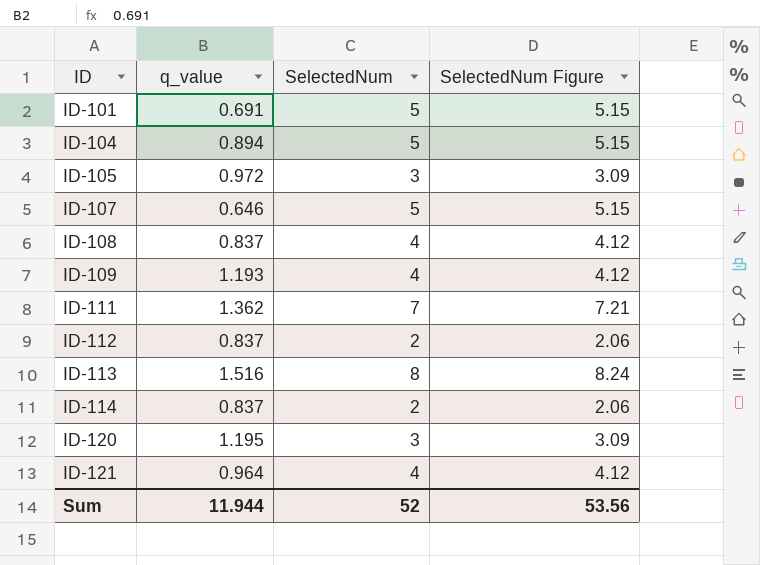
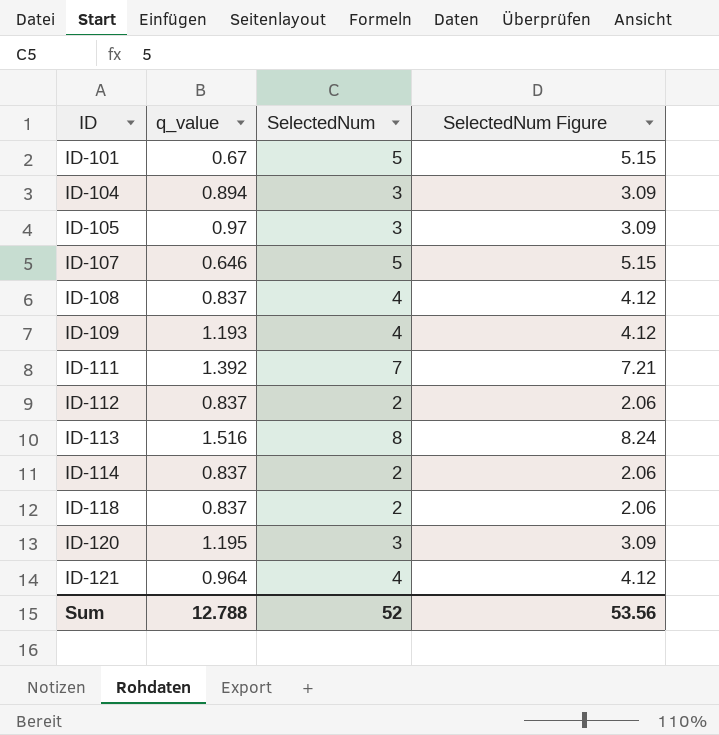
ID-101 | q_value: 0.691 -> 0.67
ID-104 | SelectedNum: 5 -> 3
ID-104 | SelectedNum Figure: 5.15 -> 3.09
ID-105 | q_value: 0.972 -> 0.97
ID-111 | q_value: 1.362 -> 1.392
row ID-118: none -> 0.837 | 2 | 2.06
Sum | q_value: 11.944 -> 12.788

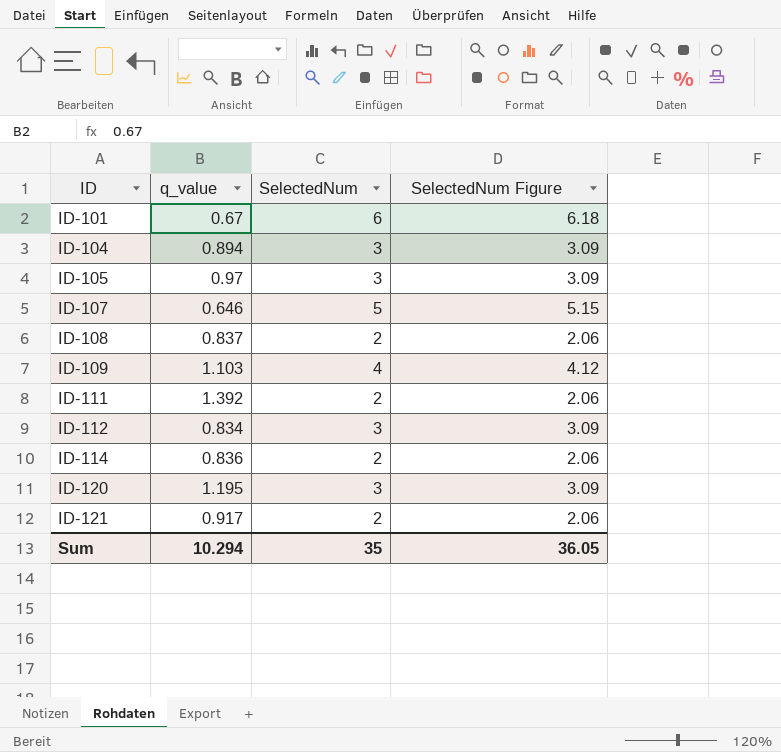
row ID-113: 1.516 | 8 | 8.24 -> none
row ID-118: 0.837 | 2 | 2.06 -> none
ID-101 | SelectedNum: 5 -> 6
ID-101 | SelectedNum Figure: 5.15 -> 6.18
ID-108 | SelectedNum: 4 -> 2
ID-108 | SelectedNum Figure: 4.12 -> 2.06
ID-109 | q_value: 1.193 -> 1.103
ID-111 | SelectedNum: 7 -> 2
ID-111 | SelectedNum Figure: 7.21 -> 2.06
ID-112 | q_value: 0.837 -> 0.834
ID-112 | SelectedNum: 2 -> 3
ID-112 | SelectedNum Figure: 2.06 -> 3.09
ID-114 | q_value: 0.837 -> 0.836
ID-121 | q_value: 0.964 -> 0.917
ID-121 | SelectedNum: 4 -> 2
ID-121 | SelectedNum Figure: 4.12 -> 2.06
Sum | q_value: 12.788 -> 10.294
Sum | SelectedNum: 52 -> 35
Sum | SelectedNum Figure: 53.56 -> 36.05

